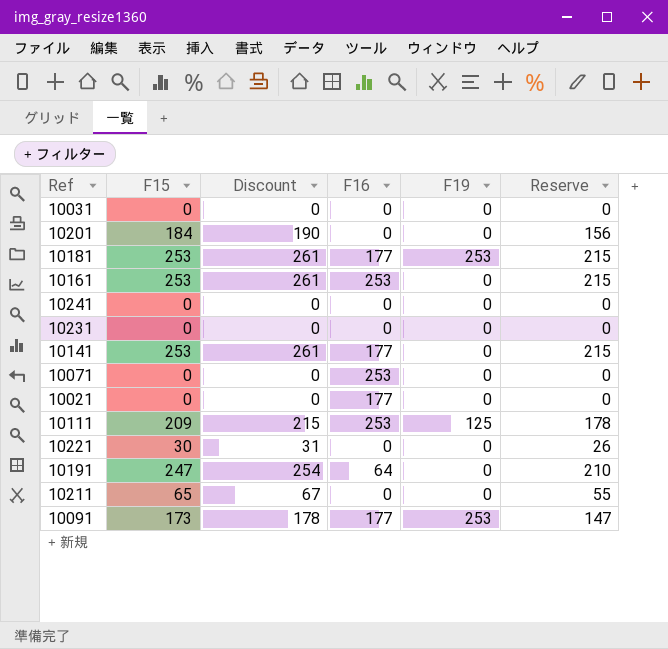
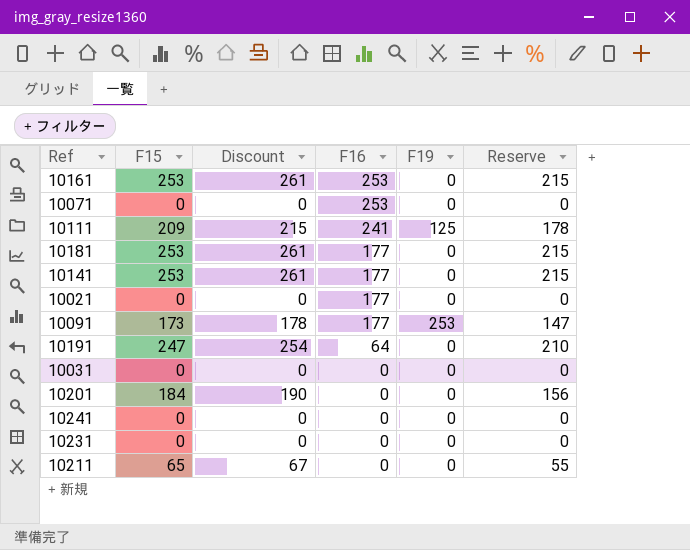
row order: none -> F16 descending
row 10221: 30 | 31 | 0 | 0 | 26 -> none
10111 | F16: 253 -> 241
10181 | F19: 253 -> 0

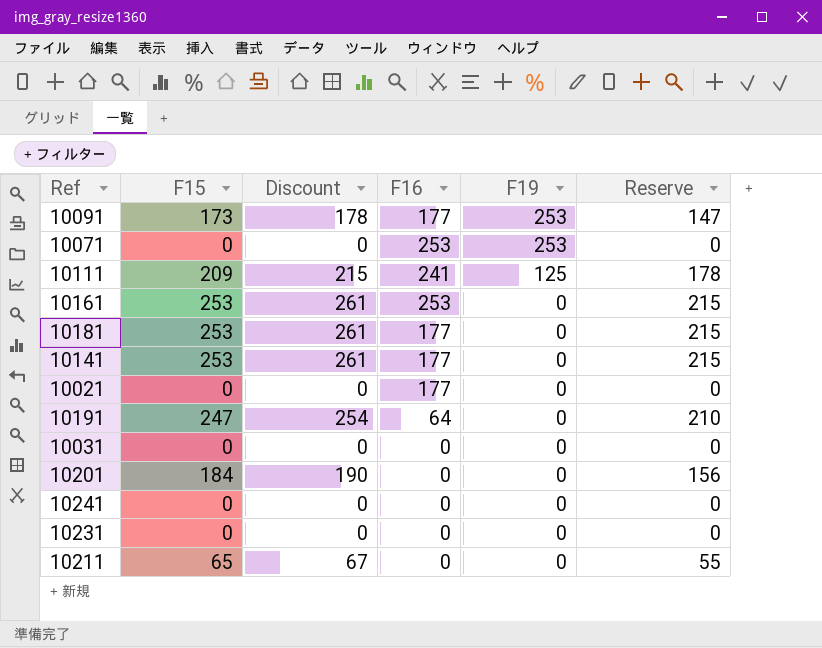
row order: F16 descending -> F19 descending
10071 | F19: 0 -> 253

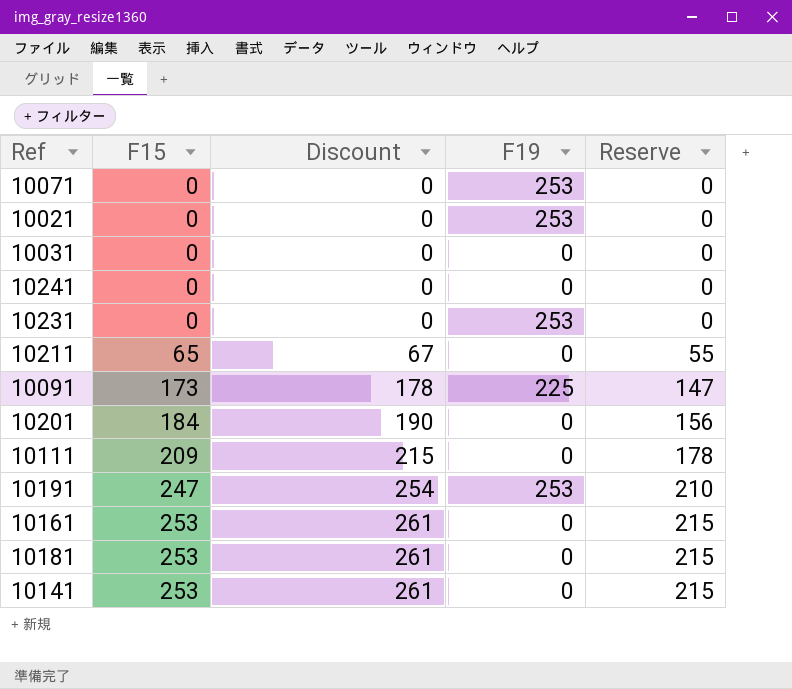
row order: F19 descending -> F15 ascending
column F16 | position: 4 -> none
10021 | F19: 0 -> 253
10231 | F19: 0 -> 253
10091 | F19: 253 -> 225
10111 | F19: 125 -> 0
10191 | F19: 0 -> 253

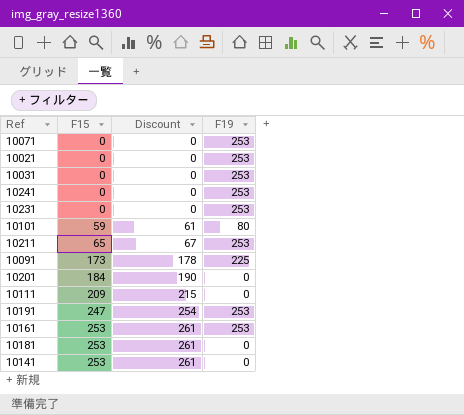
column Reserve | formula: [F15] * 0.85 -> none
10031 | F19: 0 -> 253
10241 | F19: 0 -> 253
row 10101: none -> 59 | 61 | 80
10211 | F19: 0 -> 253
10161 | F19: 0 -> 253

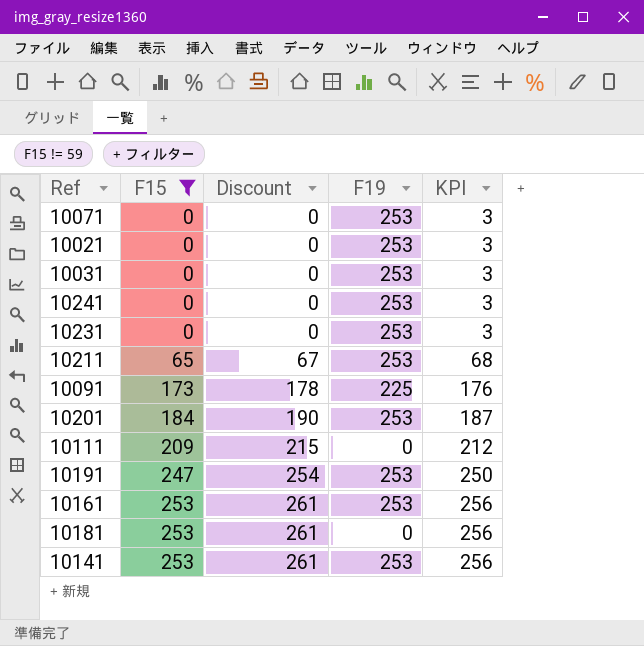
filter: none -> F15 != 59
column KPI | formula: none -> [F15] + 3
10201 | F19: 0 -> 253
10141 | F19: 0 -> 253

